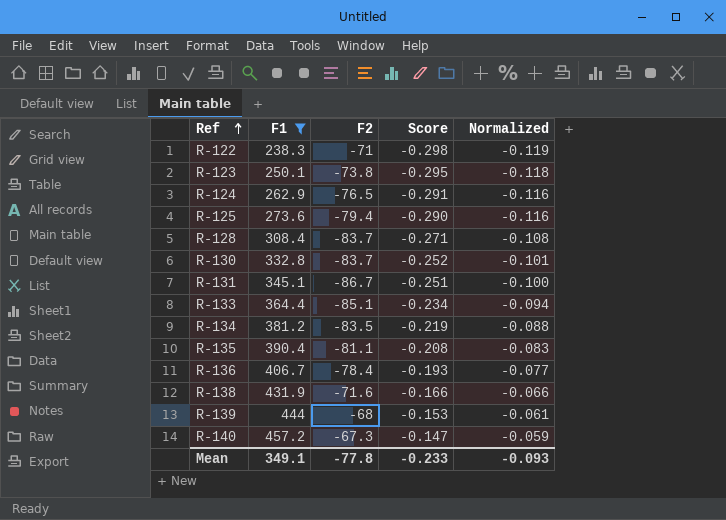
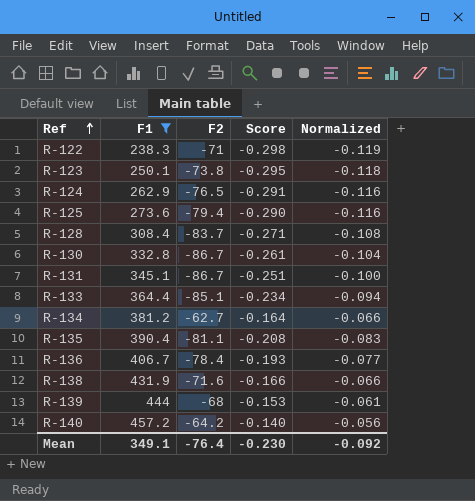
R-130 | F2: -83.7 -> -86.7
R-130 | Score: -0.252 -> -0.261
R-130 | Normalized: -0.101 -> -0.104
R-134 | F2: -83.5 -> -62.7
R-134 | Score: -0.219 -> -0.164
R-134 | Normalized: -0.088 -> -0.066
R-140 | F2: -67.3 -> -64.2
R-140 | Score: -0.147 -> -0.140
R-140 | Normalized: -0.059 -> -0.056
Mean | F2: -77.8 -> -76.4
Mean | Score: -0.233 -> -0.230
Mean | Normalized: -0.093 -> -0.092

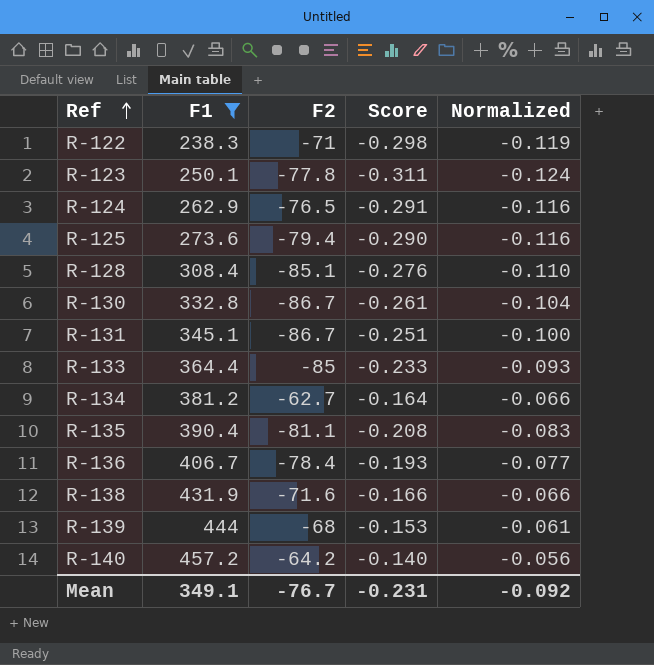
R-123 | F2: -73.8 -> -77.8
R-123 | Score: -0.295 -> -0.311
R-123 | Normalized: -0.118 -> -0.124
R-128 | F2: -83.7 -> -85.1
R-128 | Score: -0.271 -> -0.276
R-128 | Normalized: -0.108 -> -0.110
R-133 | F2: -85.1 -> -85
R-133 | Score: -0.234 -> -0.233
R-133 | Normalized: -0.094 -> -0.093
Mean | F2: -76.4 -> -76.7
Mean | Score: -0.230 -> -0.231

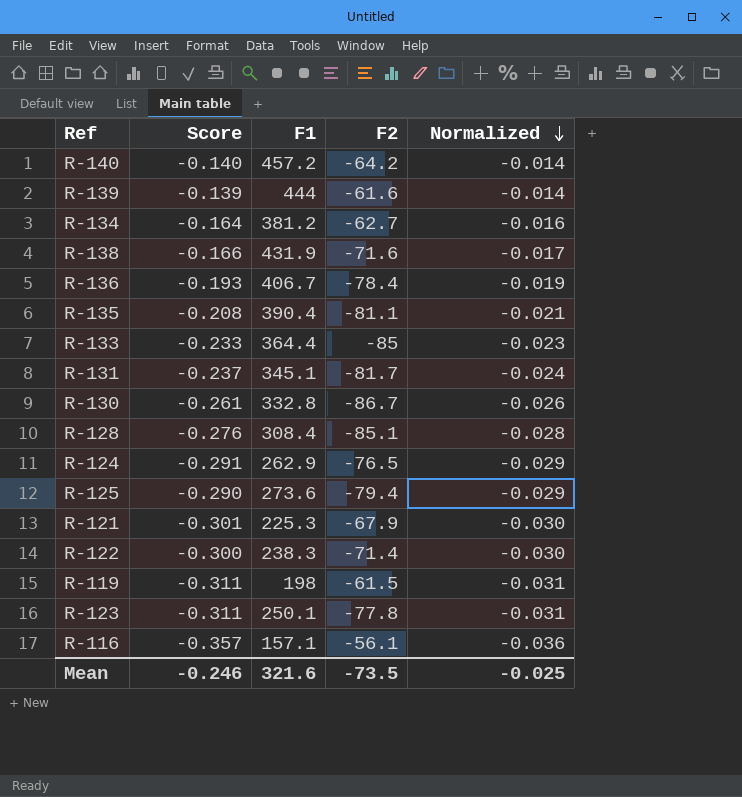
filter: F1 >= 238.3 -> none
row order: Ref ascending -> Normalized descending
column Score | position: 4 -> 2
column Normalized | formula: [Score] * 0.4 -> [Score] * 0.1
R-139 | Score: -0.153 -> -0.139
R-139 | F2: -68 -> -61.6
R-131 | Score: -0.251 -> -0.237
R-131 | F2: -86.7 -> -81.7
R-122 | Score: -0.298 -> -0.300
R-122 | F2: -71 -> -71.4
Mean | Score: -0.231 -> -0.246
Mean | F1: 349.1 -> 321.6
Mean | F2: -76.7 -> -73.5
Mean | Normalized: -0.092 -> -0.025

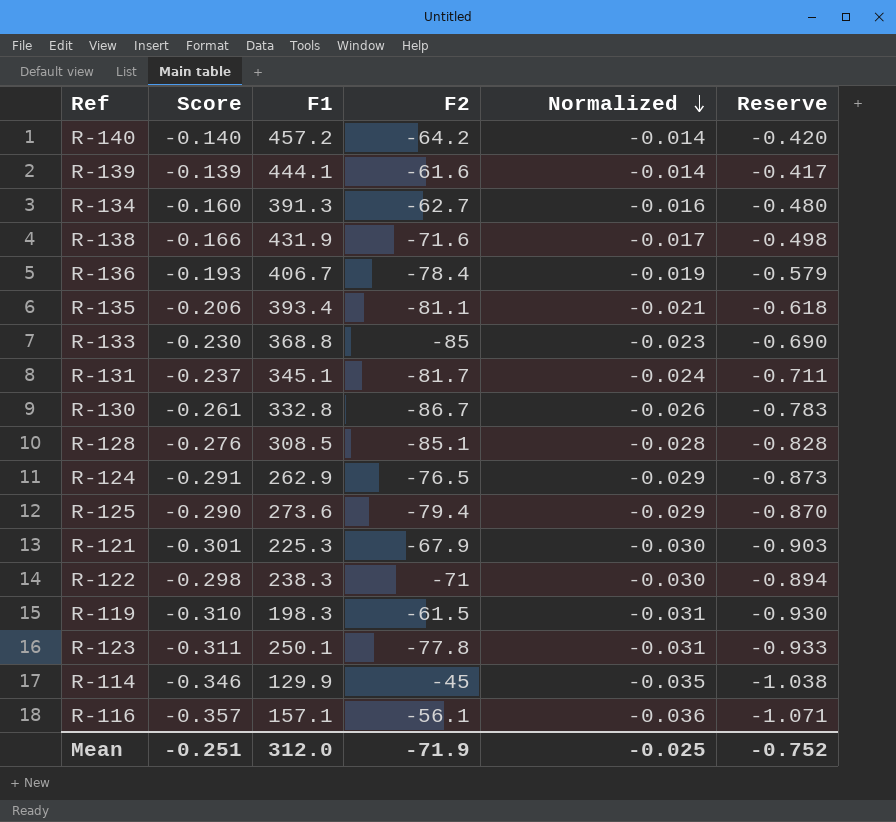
column Reserve | formula: none -> [Score] * 3
R-139 | F1: 444 -> 444.1
R-134 | Score: -0.164 -> -0.160
R-134 | F1: 381.2 -> 391.3
R-135 | Score: -0.208 -> -0.206
R-135 | F1: 390.4 -> 393.4
R-133 | Score: -0.233 -> -0.230
R-133 | F1: 364.4 -> 368.8
R-128 | F1: 308.4 -> 308.5
R-122 | Score: -0.300 -> -0.298
R-122 | F2: -71.4 -> -71
R-119 | Score: -0.311 -> -0.310
R-119 | F1: 198 -> 198.3
row R-114: none -> -0.346 | 129.9 | -45 | -0.035 | -1.038
Mean | Score: -0.246 -> -0.251
Mean | F1: 321.6 -> 312.0
Mean | F2: -73.5 -> -71.9

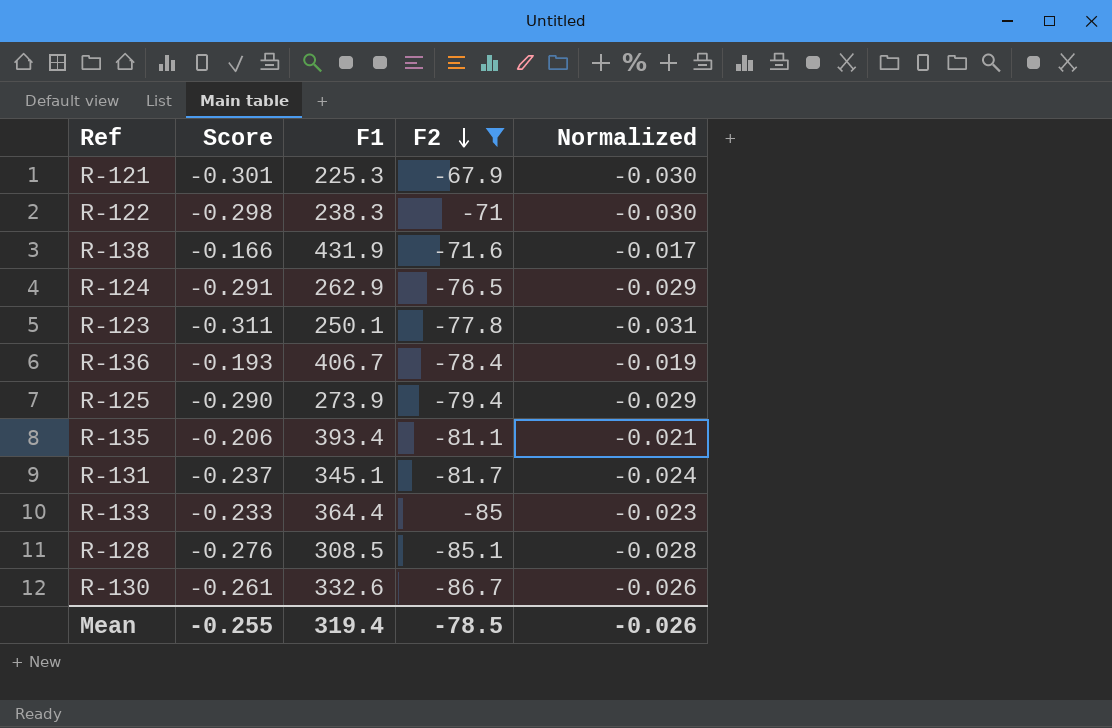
filter: none -> F2 <= -67.9
row order: Normalized descending -> F2 descending
column Reserve | formula: [Score] * 3 -> none
R-125 | F1: 273.6 -> 273.9
R-133 | Score: -0.230 -> -0.233
R-133 | F1: 368.8 -> 364.4
R-130 | F1: 332.8 -> 332.6
Mean | Score: -0.251 -> -0.255
Mean | F1: 312.0 -> 319.4
Mean | F2: -71.9 -> -78.5
Mean | Normalized: -0.025 -> -0.026

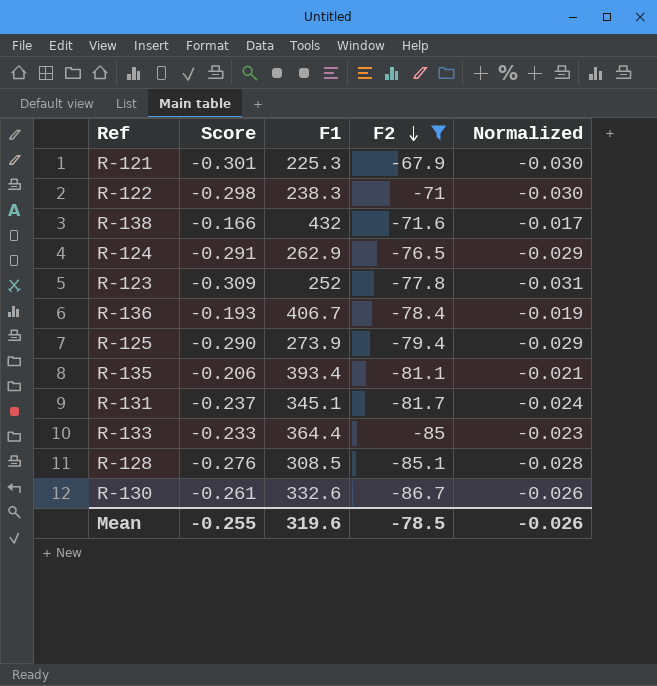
R-138 | F1: 431.9 -> 432
R-123 | Score: -0.311 -> -0.309
R-123 | F1: 250.1 -> 252
Mean | F1: 319.4 -> 319.6

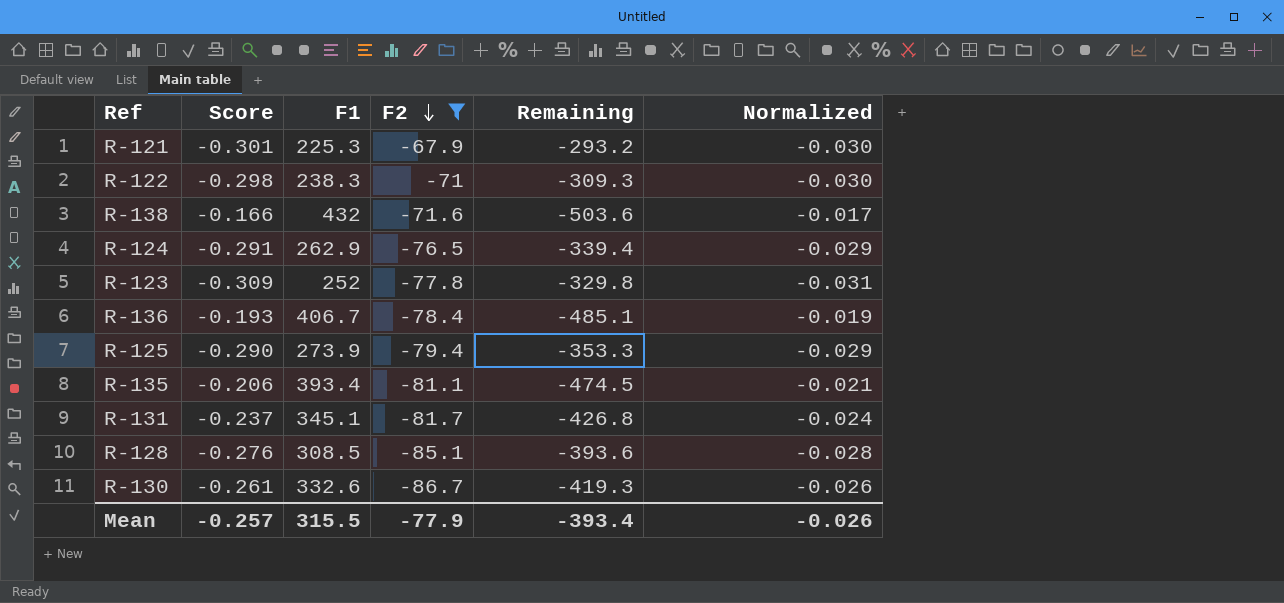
column Remaining | formula: none -> [F2] - [F1]
row R-133: -0.233 | 364.4 | -85 | -0.023 -> none
Mean | Score: -0.255 -> -0.257
Mean | F1: 319.6 -> 315.5
Mean | F2: -78.5 -> -77.9

